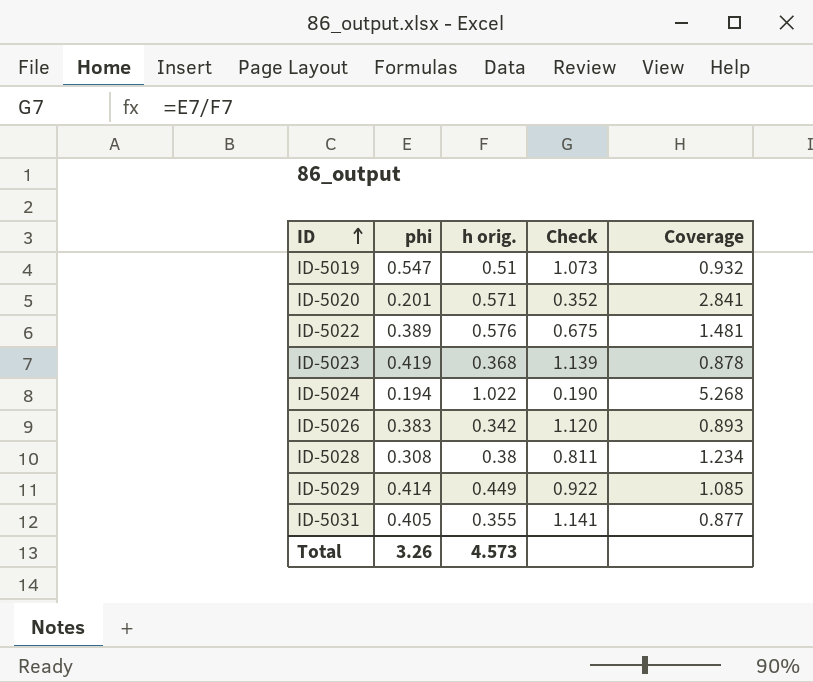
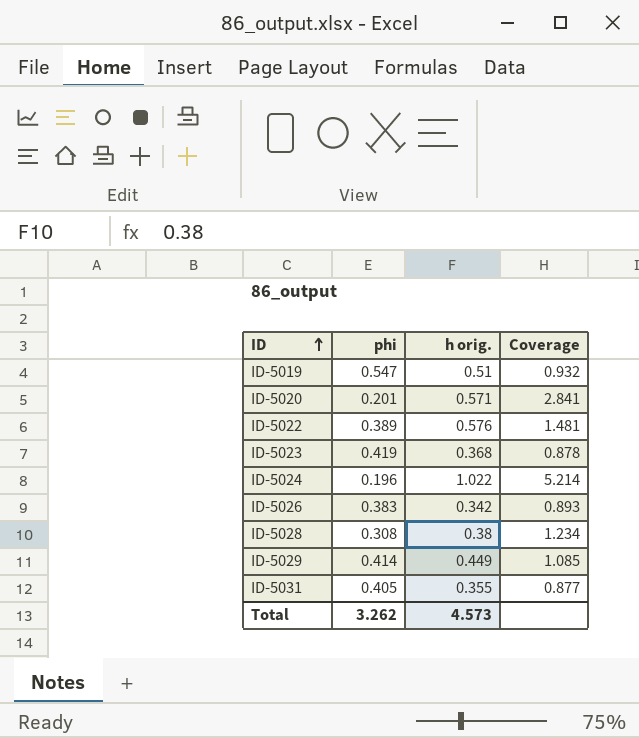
column Check | formula: [phi] / [h orig.] -> none
ID-5024 | phi: 0.194 -> 0.196
ID-5024 | Coverage: 5.268 -> 5.214
Total | phi: 3.26 -> 3.262

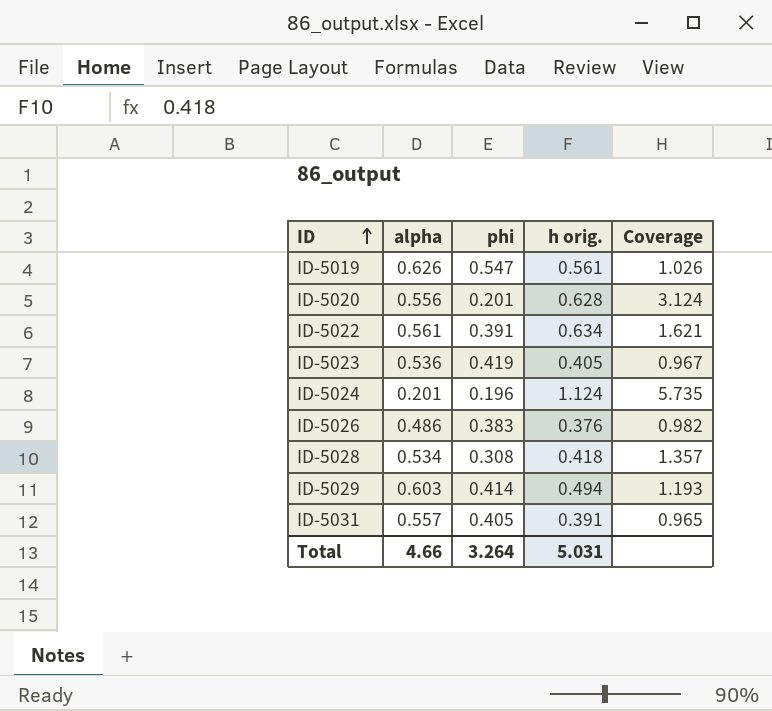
column alpha | position: none -> 2
ID-5019 | h orig.: 0.51 -> 0.561
ID-5019 | Coverage: 0.932 -> 1.026
ID-5020 | h orig.: 0.571 -> 0.628
ID-5020 | Coverage: 2.841 -> 3.124
ID-5022 | phi: 0.389 -> 0.391
ID-5022 | h orig.: 0.576 -> 0.634
ID-5022 | Coverage: 1.481 -> 1.621
ID-5023 | h orig.: 0.368 -> 0.405
ID-5023 | Coverage: 0.878 -> 0.967
ID-5024 | h orig.: 1.022 -> 1.124
ID-5024 | Coverage: 5.214 -> 5.735
ID-5026 | h orig.: 0.342 -> 0.376
ID-5026 | Coverage: 0.893 -> 0.982
ID-5028 | h orig.: 0.38 -> 0.418
ID-5028 | Coverage: 1.234 -> 1.357
ID-5029 | h orig.: 0.449 -> 0.494
ID-5029 | Coverage: 1.085 -> 1.193
ID-5031 | h orig.: 0.355 -> 0.391
ID-5031 | Coverage: 0.877 -> 0.965
Total | phi: 3.262 -> 3.264
Total | h orig.: 4.573 -> 5.031

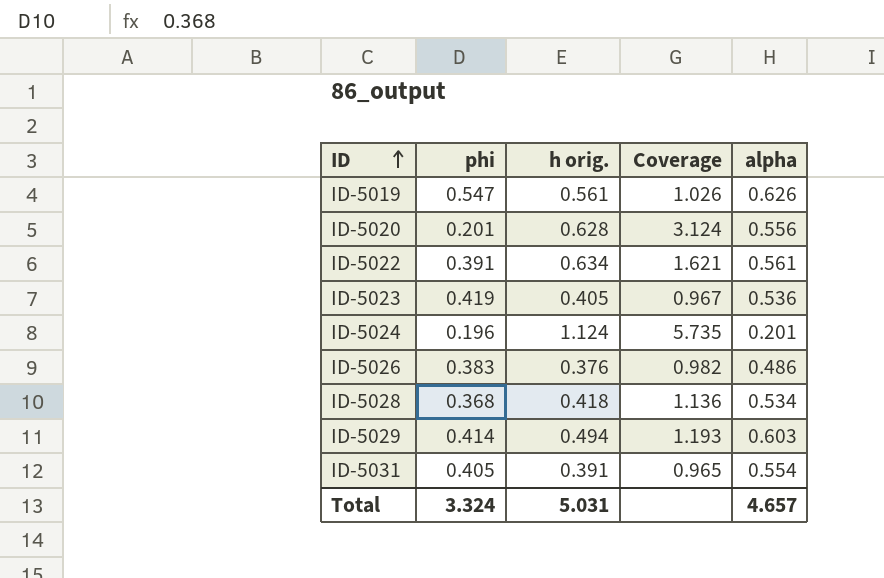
column alpha | position: 2 -> 5
ID-5028 | phi: 0.308 -> 0.368
ID-5028 | Coverage: 1.357 -> 1.136
ID-5031 | alpha: 0.557 -> 0.554
Total | phi: 3.264 -> 3.324
Total | alpha: 4.66 -> 4.657

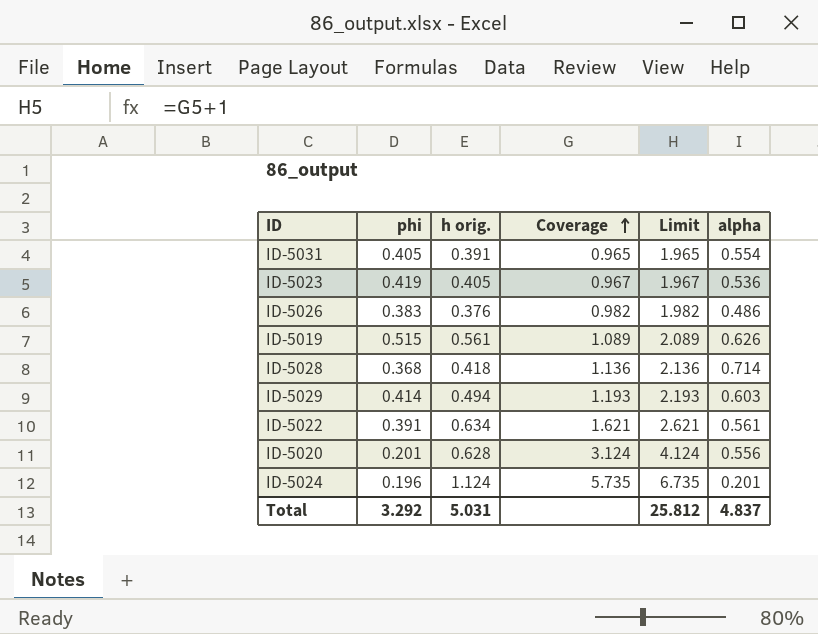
row order: ID ascending -> Coverage ascending
column Limit | formula: none -> [Coverage] + 1
ID-5019 | phi: 0.547 -> 0.515
ID-5019 | Coverage: 1.026 -> 1.089
ID-5028 | alpha: 0.534 -> 0.714
Total | phi: 3.324 -> 3.292
Total | alpha: 4.657 -> 4.837

